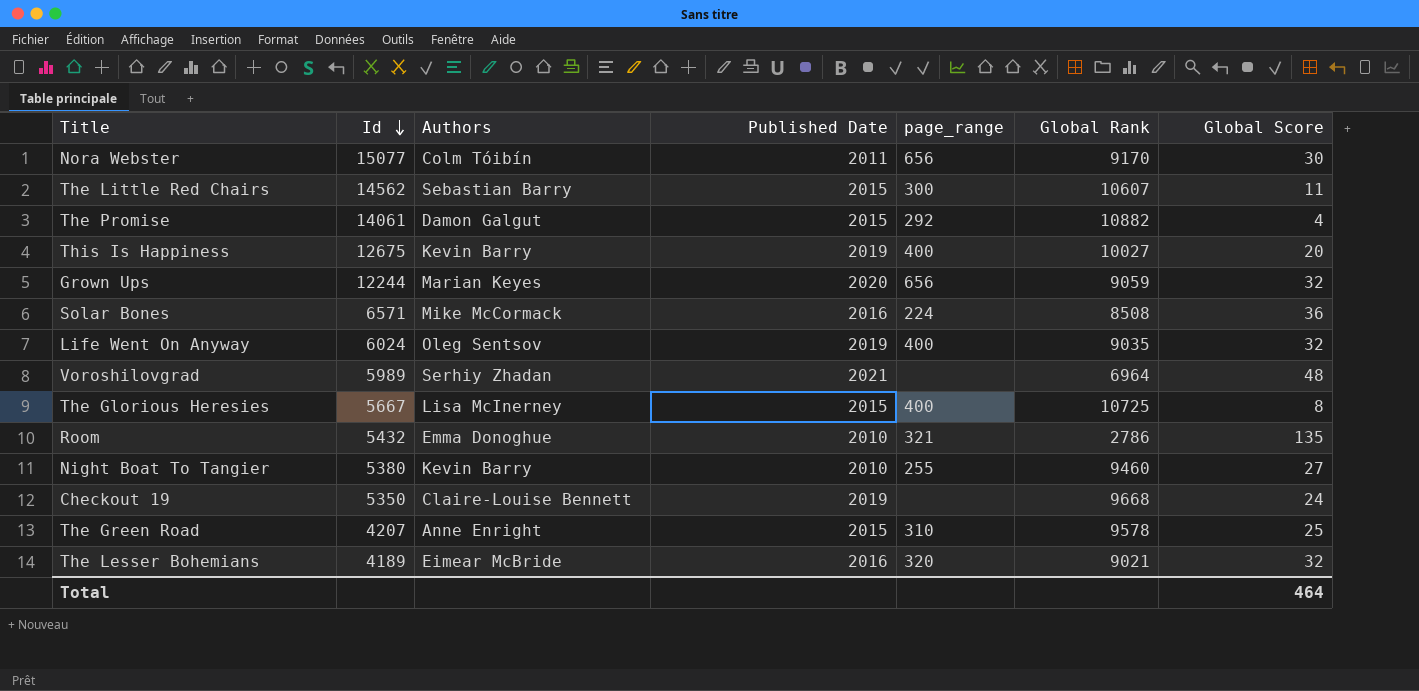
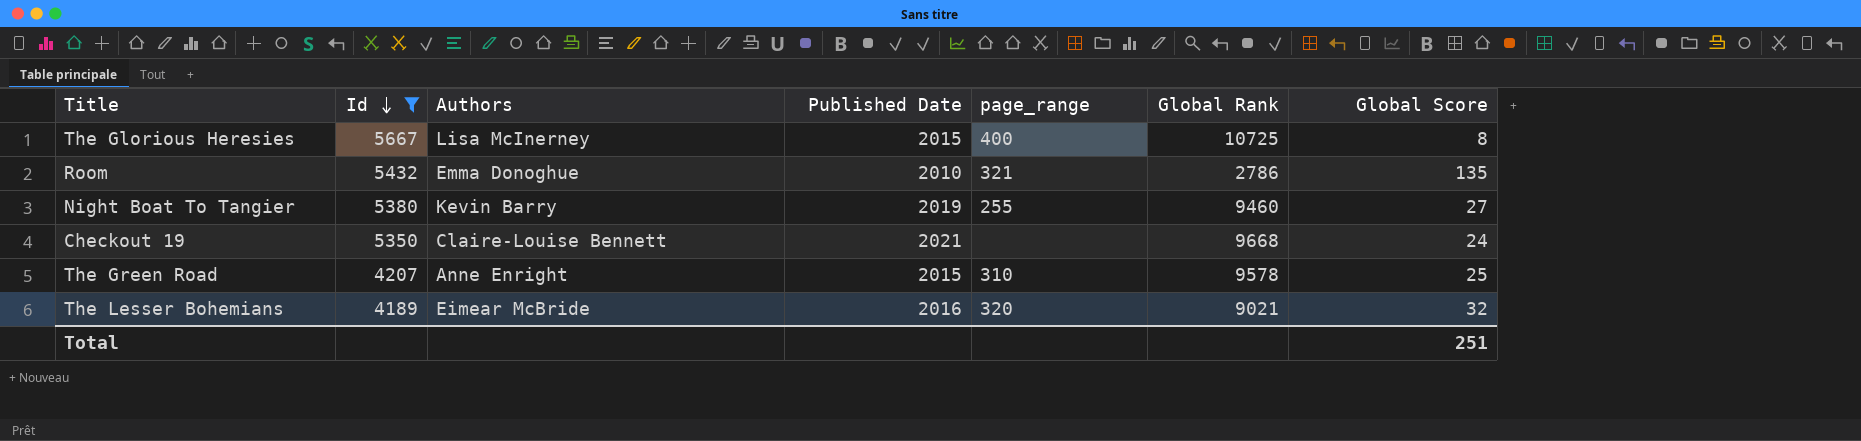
filter: none -> Id <= 5667
Night Boat To Tangier | Published Date: 2010 -> 2019
Checkout 19 | Published Date: 2019 -> 2021
Total | Global Score: 464 -> 251

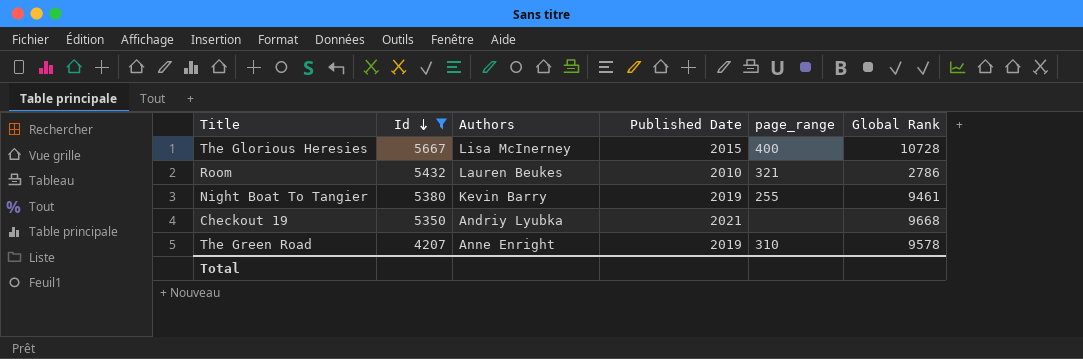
column Global Score | position: 7 -> none
row The Lesser Bohemians: 4189 | Eimear McBride | 2016 | 320 | 9021 | 32 -> none
The Glorious Heresies | Global Rank: 10725 -> 10728
Room | Authors: Emma Donoghue -> Lauren Beukes
Night Boat To Tangier | Global Rank: 9460 -> 9461
Checkout 19 | Authors: Claire-Louise Bennett -> Andriy Lyubka
The Green Road | Published Date: 2015 -> 2019

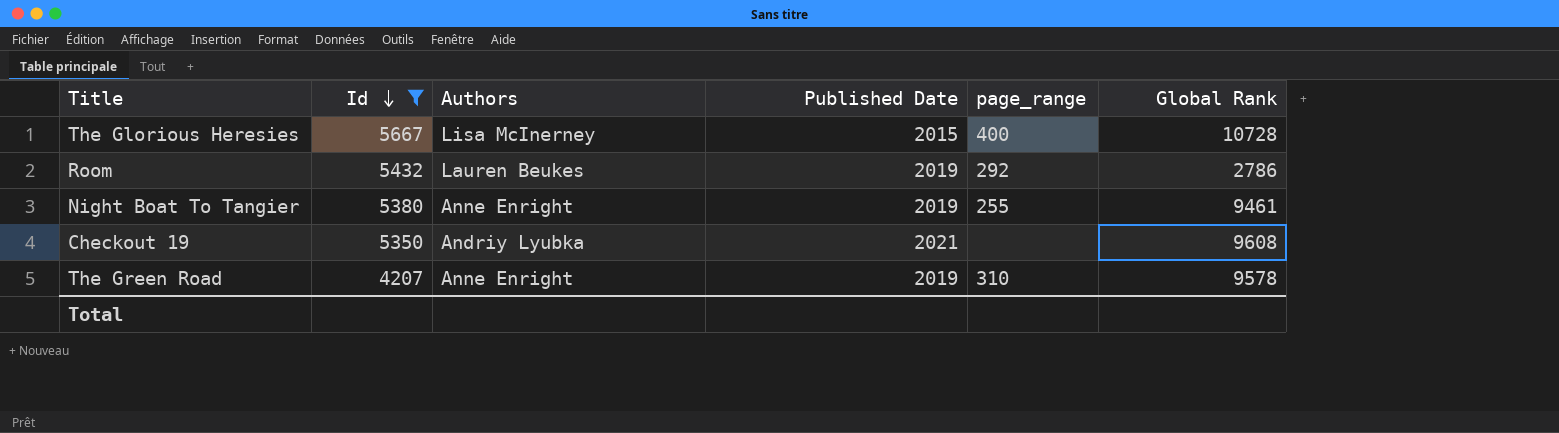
Room | Published Date: 2010 -> 2019
Room | page_range: 321 -> 292
Night Boat To Tangier | Authors: Kevin Barry -> Anne Enright
Checkout 19 | Global Rank: 9668 -> 9608

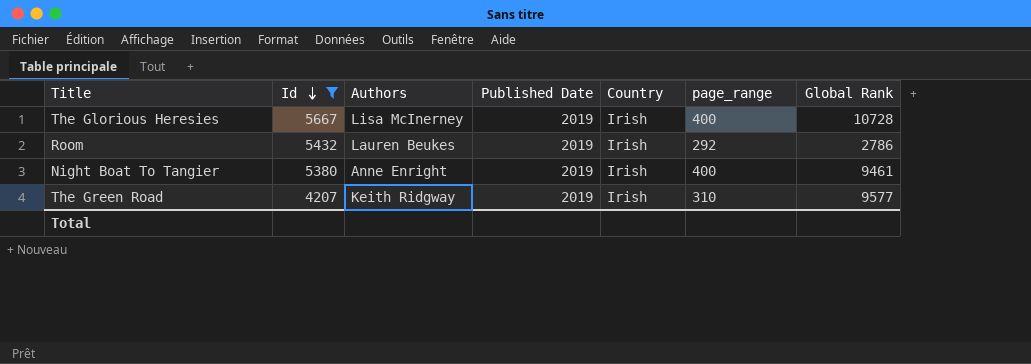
column Country | position: none -> 5
row Checkout 19: 5350 | Andriy Lyubka | 2021 | none | 9608 -> none
The Glorious Heresies | Published Date: 2015 -> 2019
Night Boat To Tangier | page_range: 255 -> 400
The Green Road | Authors: Anne Enright -> Keith Ridgway
The Green Road | Global Rank: 9578 -> 9577

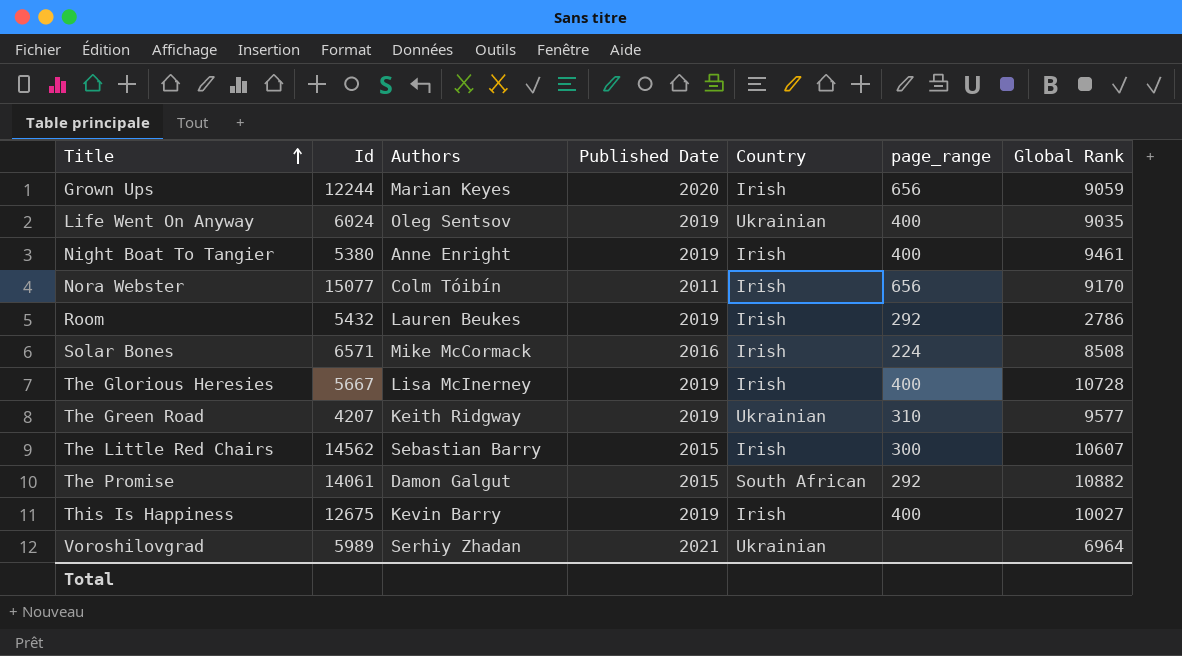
filter: Id <= 5667 -> none
row order: Id descending -> Title ascending
The Green Road | Country: Irish -> Ukrainian

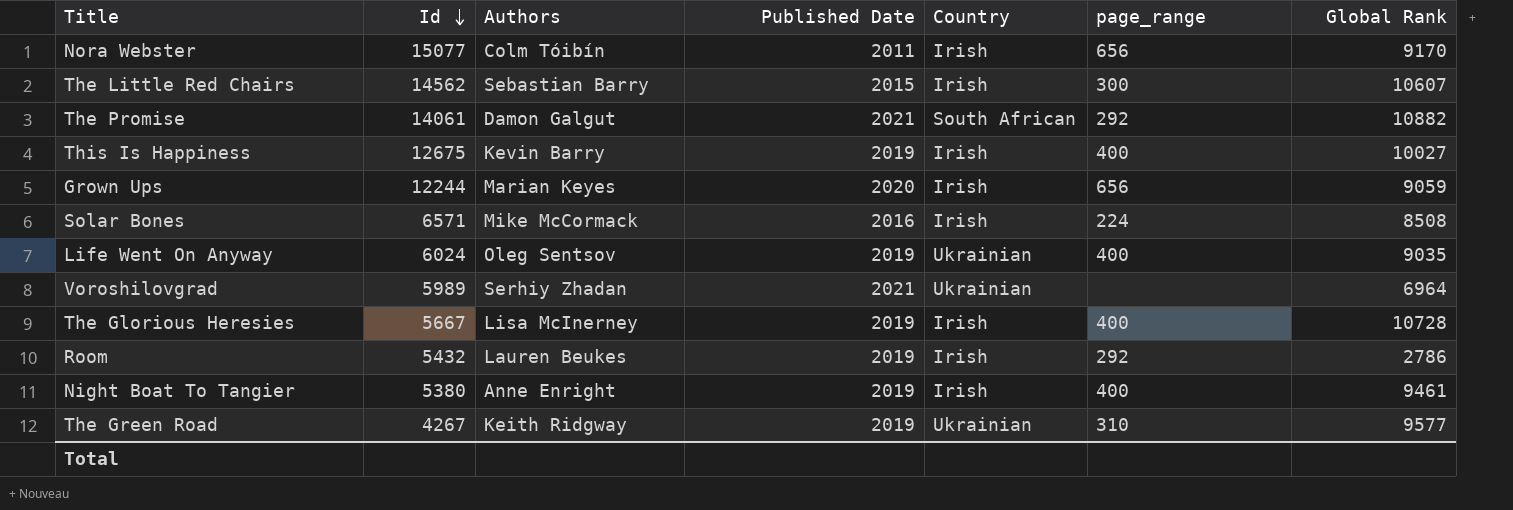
row order: Title ascending -> Id descending
The Promise | Published Date: 2015 -> 2021
The Green Road | Id: 4207 -> 4267

